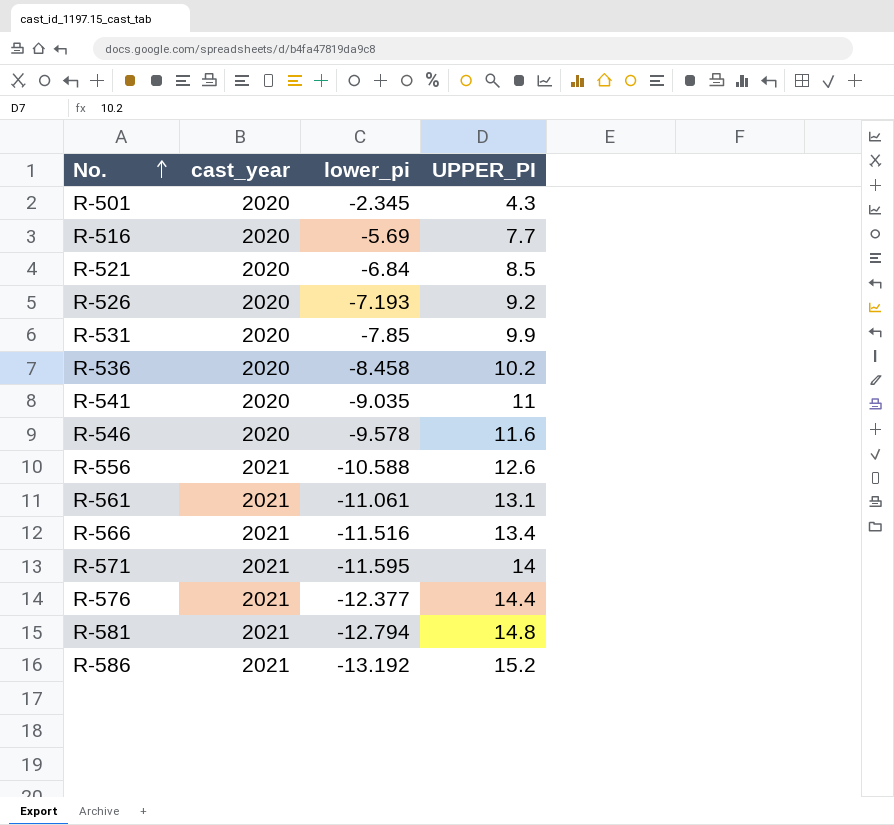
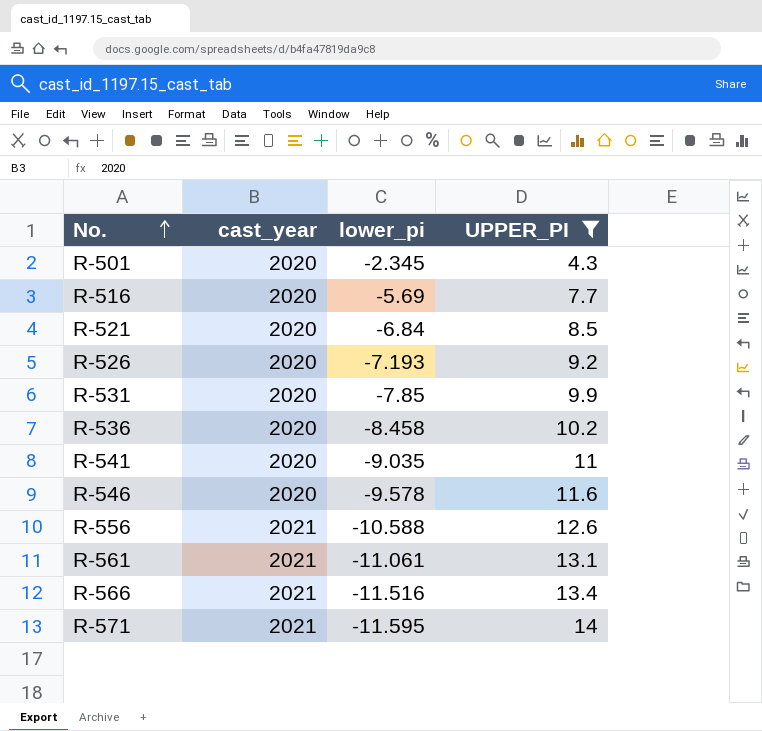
filter: none -> UPPER_PI <= 14

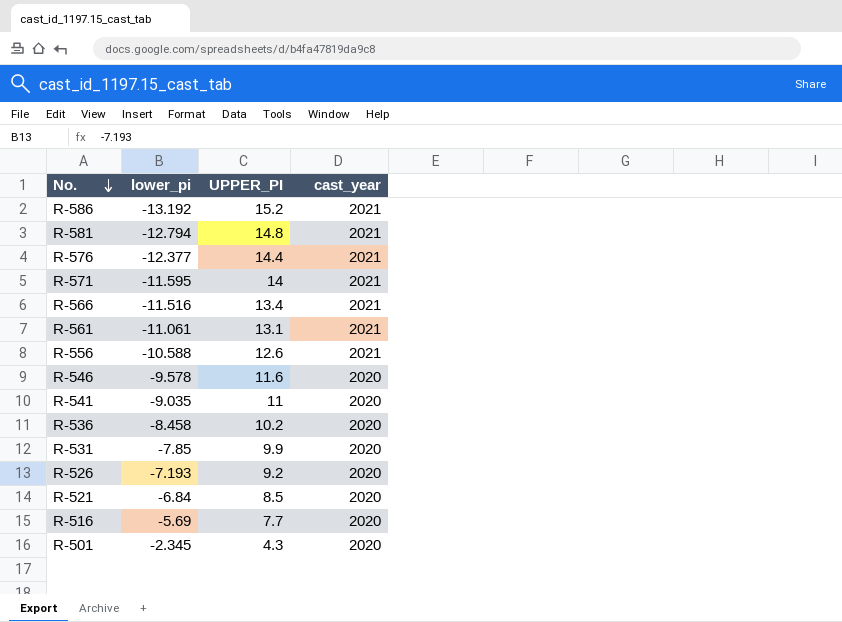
filter: UPPER_PI <= 14 -> none
row order: No. ascending -> No. descending
column cast_year | position: 2 -> 4

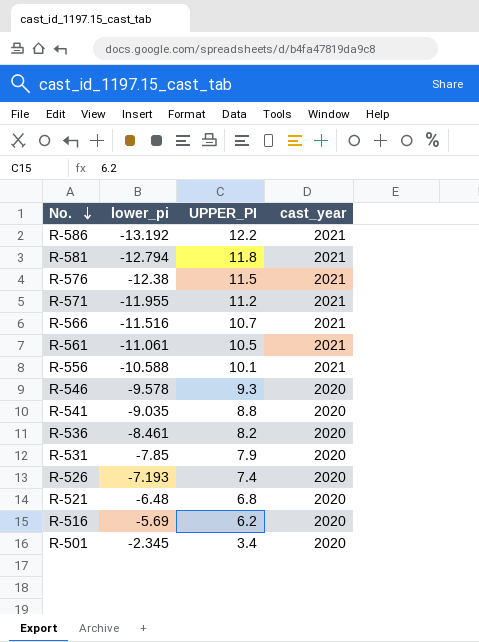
R-586 | UPPER_PI: 15.2 -> 12.2
R-581 | UPPER_PI: 14.8 -> 11.8
R-576 | lower_pi: -12.377 -> -12.38
R-576 | UPPER_PI: 14.4 -> 11.5
R-571 | lower_pi: -11.595 -> -11.955
R-571 | UPPER_PI: 14 -> 11.2
R-566 | UPPER_PI: 13.4 -> 10.7
R-561 | UPPER_PI: 13.1 -> 10.5
R-556 | UPPER_PI: 12.6 -> 10.1
R-546 | UPPER_PI: 11.6 -> 9.3
R-541 | UPPER_PI: 11 -> 8.8
R-536 | lower_pi: -8.458 -> -8.461
R-536 | UPPER_PI: 10.2 -> 8.2
R-531 | UPPER_PI: 9.9 -> 7.9
R-526 | UPPER_PI: 9.2 -> 7.4
R-521 | lower_pi: -6.84 -> -6.48
R-521 | UPPER_PI: 8.5 -> 6.8
R-516 | UPPER_PI: 7.7 -> 6.2
R-501 | UPPER_PI: 4.3 -> 3.4

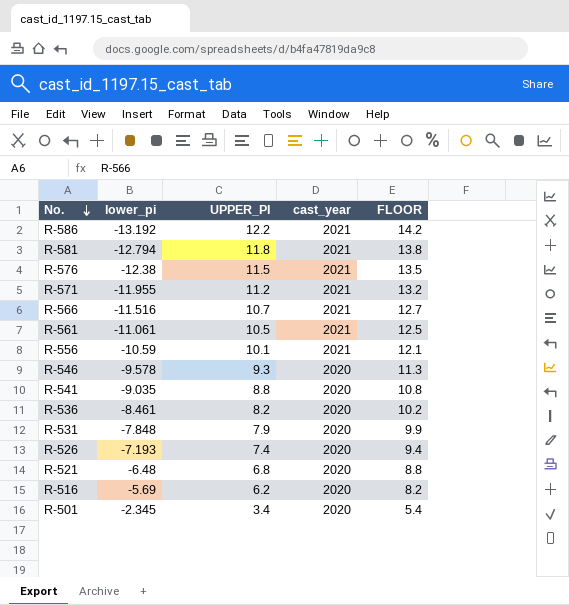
column FLOOR | formula: none -> [UPPER_PI] + 2
R-556 | lower_pi: -10.588 -> -10.59
R-531 | lower_pi: -7.85 -> -7.848

